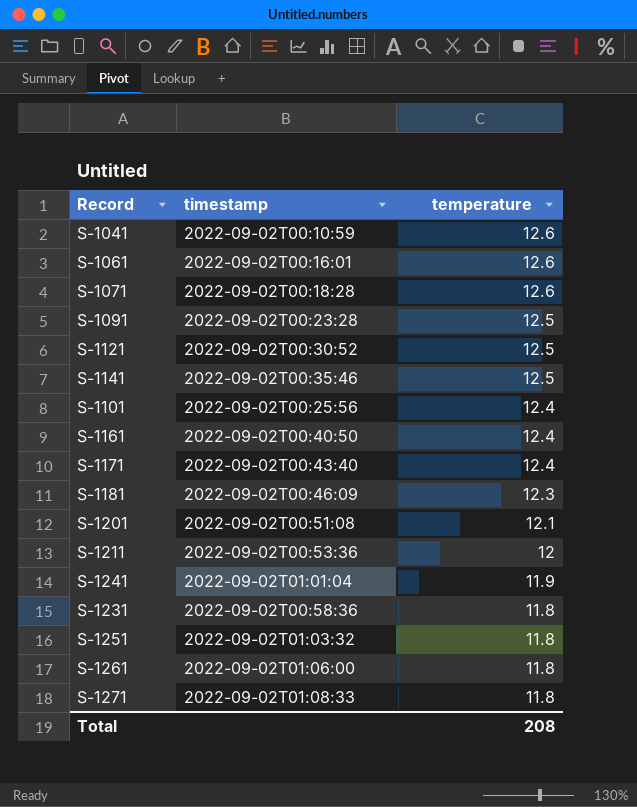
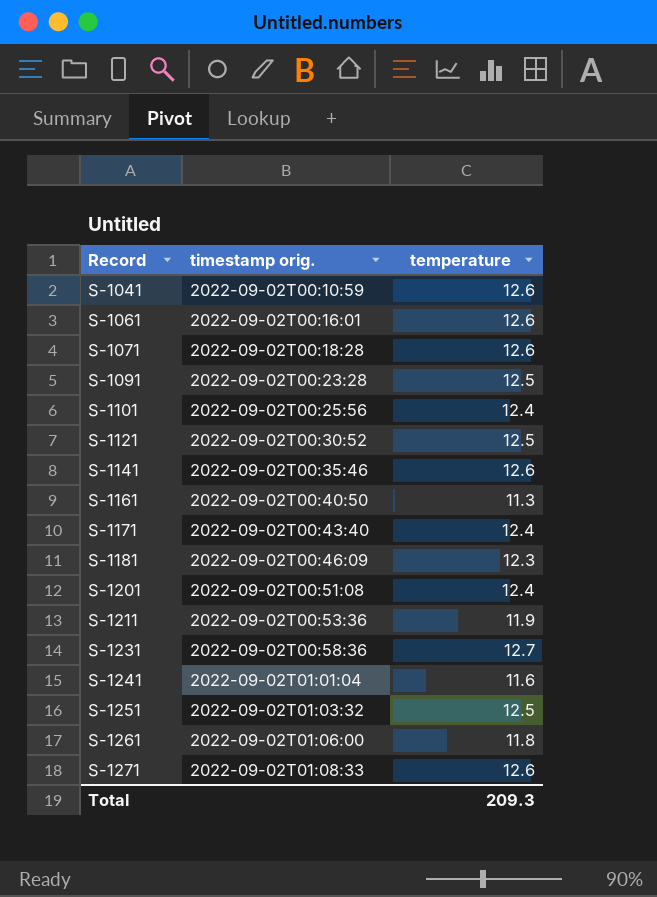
row order: temperature descending -> Record ascending
column name: timestamp -> timestamp orig.
S-1141 | temperature: 12.5 -> 12.6
S-1161 | temperature: 12.4 -> 11.3
S-1201 | temperature: 12.1 -> 12.4
S-1211 | temperature: 12 -> 11.9
S-1231 | temperature: 11.8 -> 12.7
S-1241 | temperature: 11.9 -> 11.6
S-1251 | temperature: 11.8 -> 12.5
S-1271 | temperature: 11.8 -> 12.6
Total | temperature: 208 -> 209.3

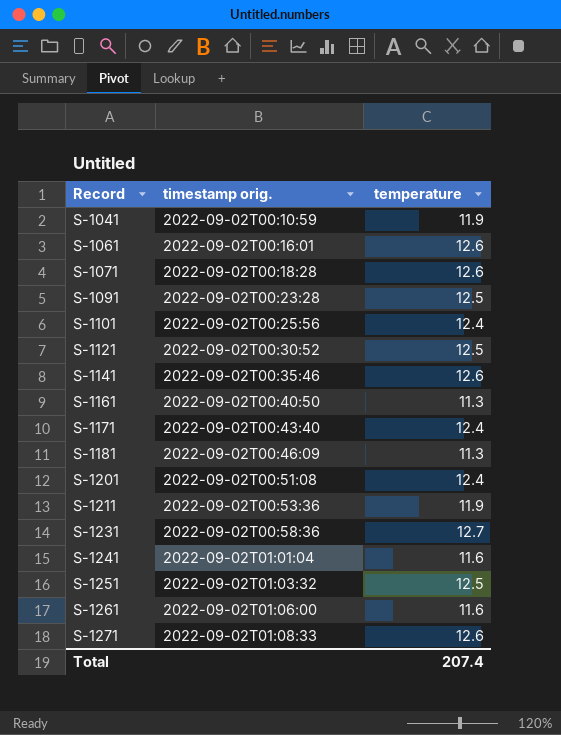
S-1041 | temperature: 12.6 -> 11.9
S-1181 | temperature: 12.3 -> 11.3
S-1261 | temperature: 11.8 -> 11.6
Total | temperature: 209.3 -> 207.4

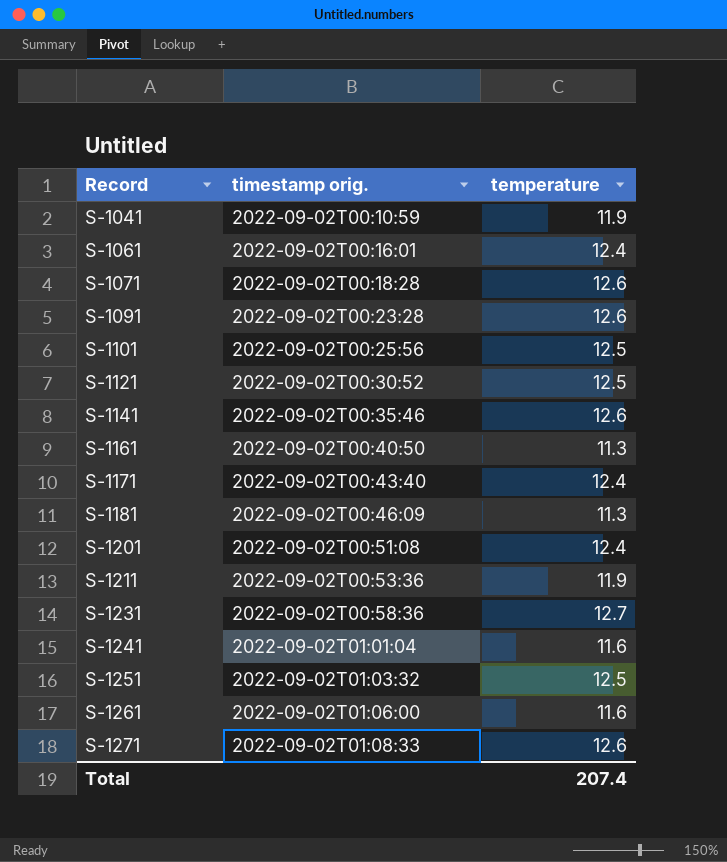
S-1061 | temperature: 12.6 -> 12.4
S-1091 | temperature: 12.5 -> 12.6
S-1101 | temperature: 12.4 -> 12.5

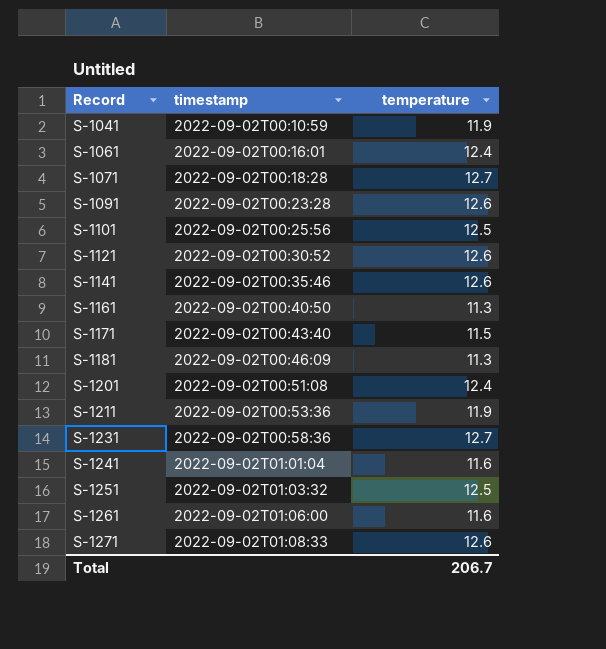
column name: timestamp orig. -> timestamp
S-1071 | temperature: 12.6 -> 12.7
S-1121 | temperature: 12.5 -> 12.6
S-1171 | temperature: 12.4 -> 11.5
Total | temperature: 207.4 -> 206.7

